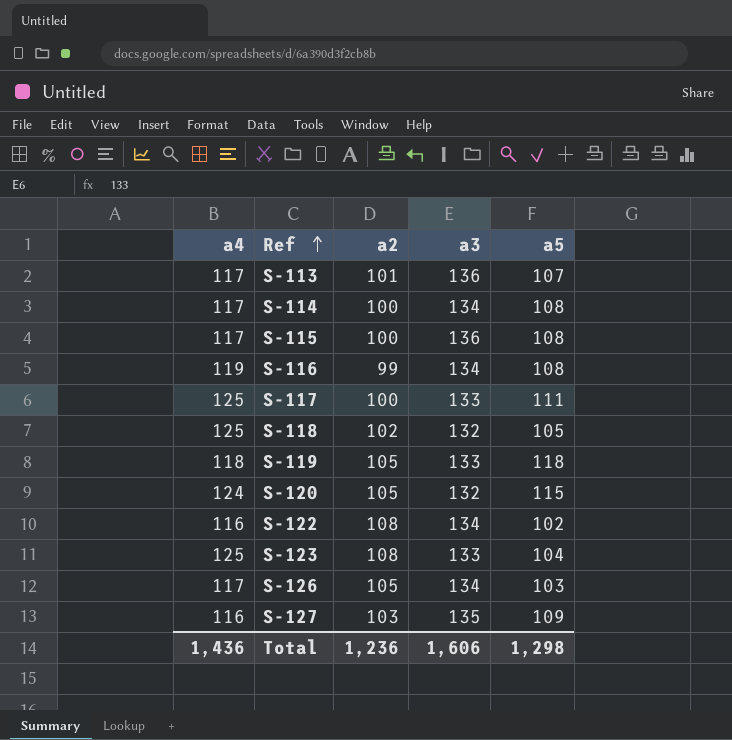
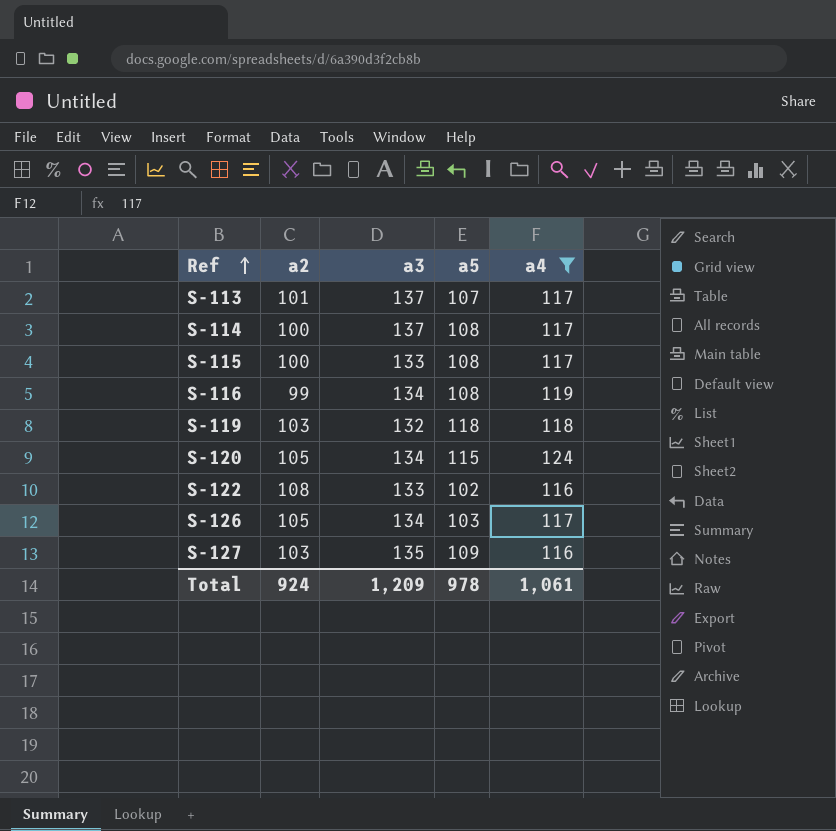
filter: none -> a4 != 125
column a4 | position: 1 -> 5
S-113 | a3: 136 -> 137
S-114 | a3: 134 -> 137
S-115 | a3: 136 -> 133
S-119 | a2: 105 -> 103
S-119 | a3: 133 -> 132
S-120 | a3: 132 -> 134
S-122 | a3: 134 -> 133
Total | a2: 1,236 -> 924
Total | a3: 1,606 -> 1,209
Total | a5: 1,298 -> 978
Total | a4: 1,436 -> 1,061

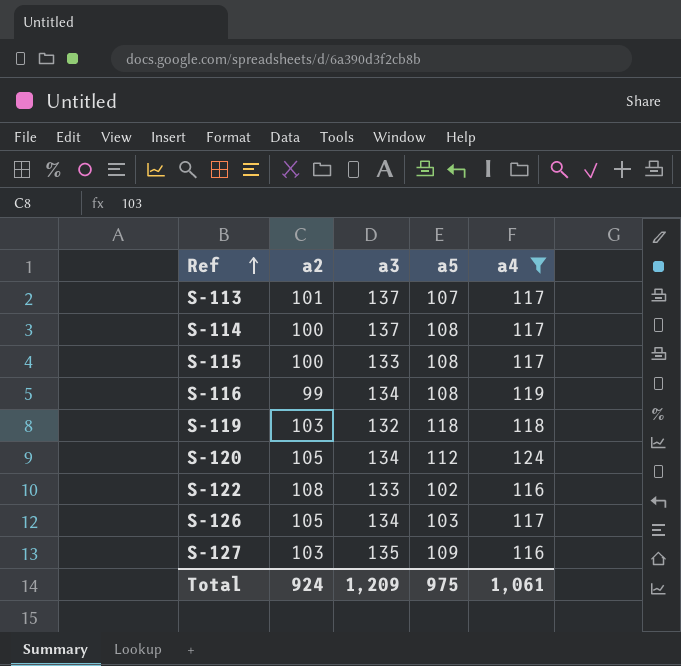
S-120 | a5: 115 -> 112
Total | a5: 978 -> 975

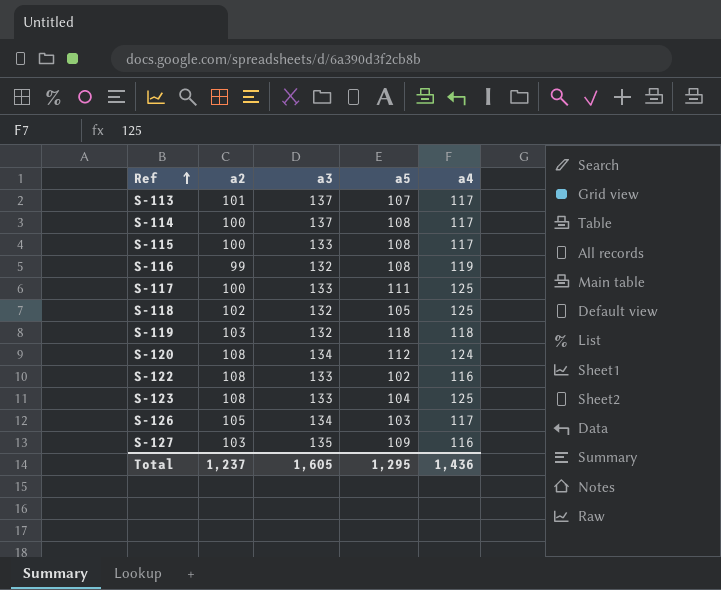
filter: a4 != 125 -> none
S-116 | a3: 134 -> 132
S-120 | a2: 105 -> 108
Total | a2: 924 -> 1,237
Total | a3: 1,209 -> 1,605
Total | a5: 975 -> 1,295
Total | a4: 1,061 -> 1,436

